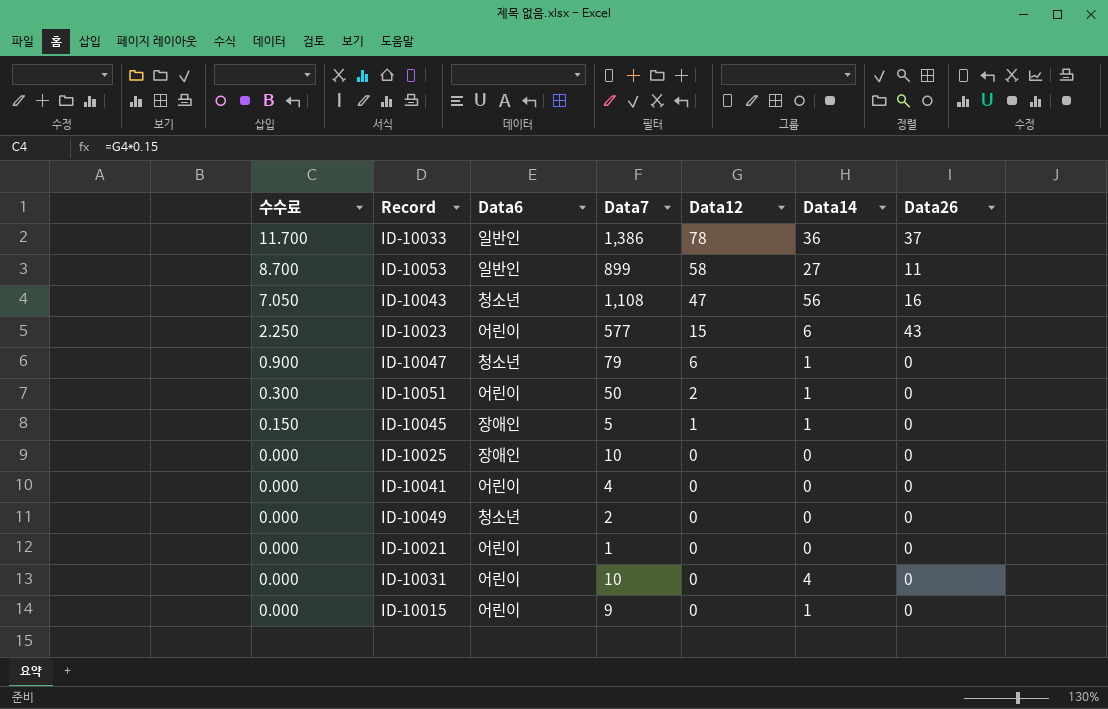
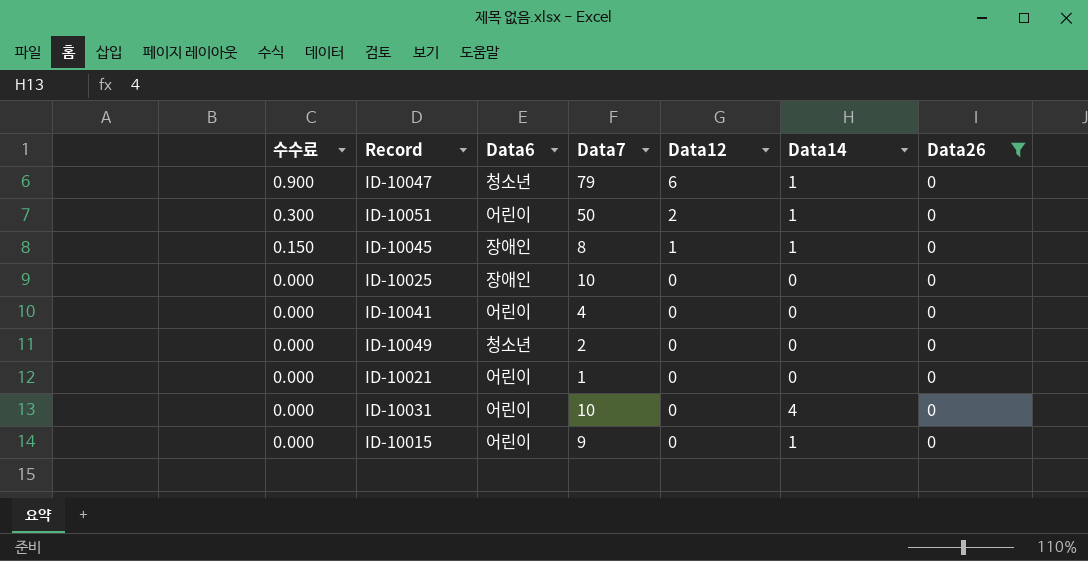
filter: none -> Data26 = 0
ID-10045 | Data7: 5 -> 8

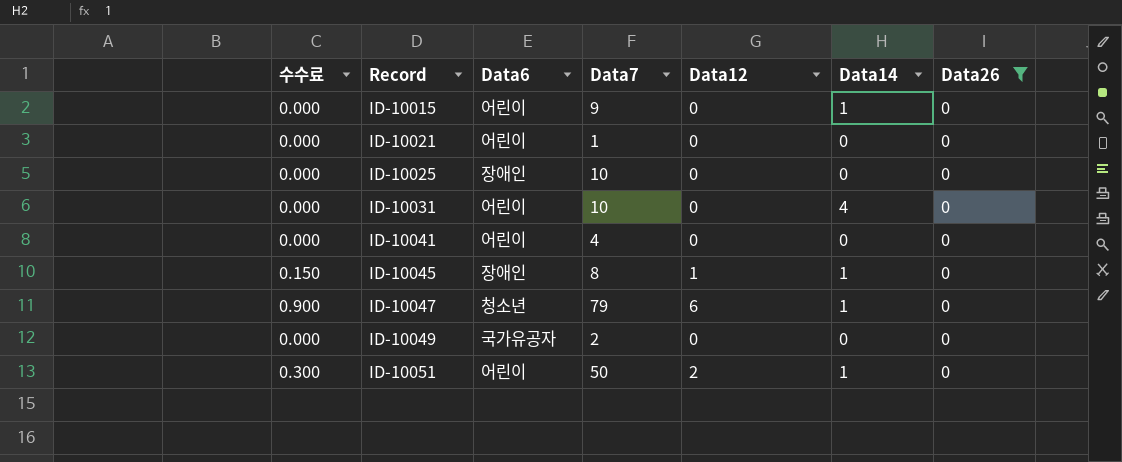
row order: 수수료 descending -> Record ascending
ID-10049 | Data6: 청소년 -> 국가유공자

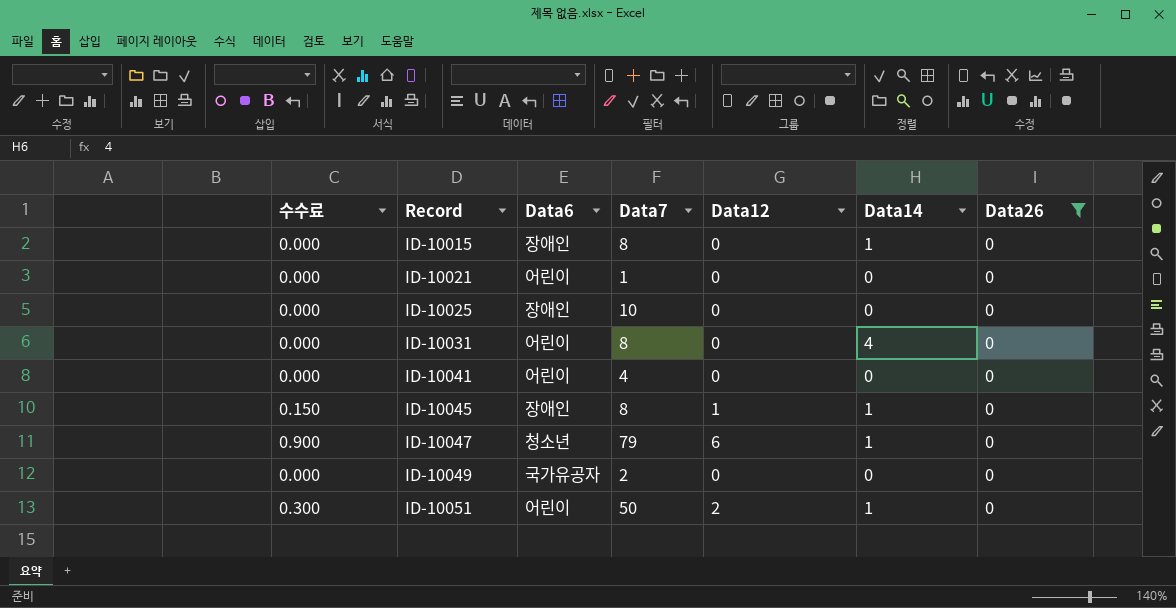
ID-10015 | Data6: 어린이 -> 장애인
ID-10015 | Data7: 9 -> 8
ID-10031 | Data7: 10 -> 8

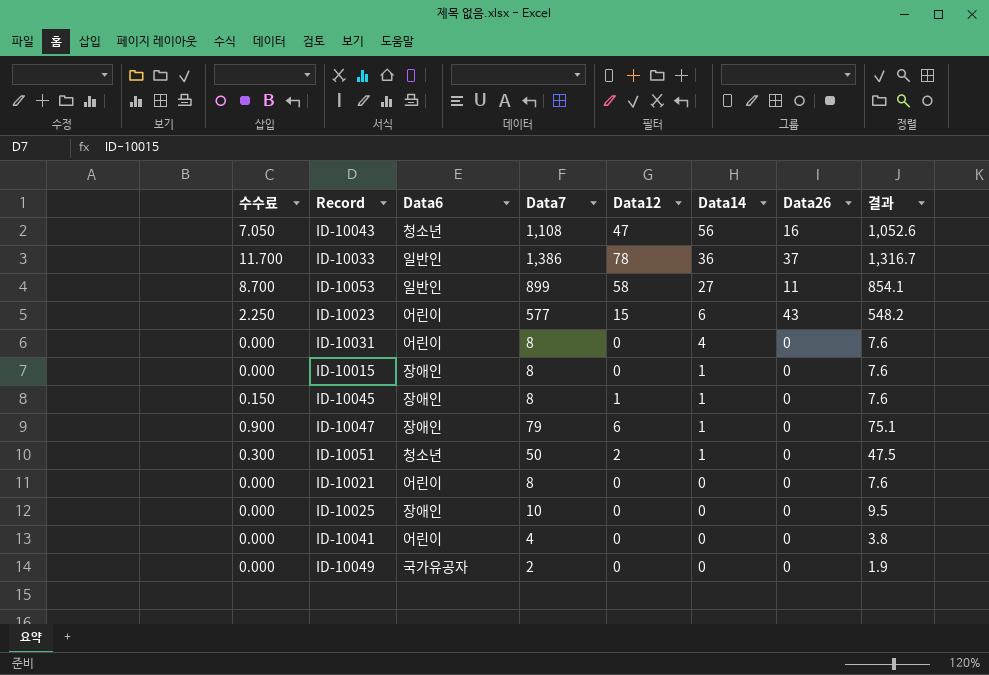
filter: Data26 = 0 -> none
row order: Record ascending -> Data14 descending
column 결과 | formula: none -> [Data7] * 0.95
ID-10047 | Data6: 청소년 -> 장애인
ID-10051 | Data6: 어린이 -> 청소년
ID-10021 | Data7: 1 -> 8

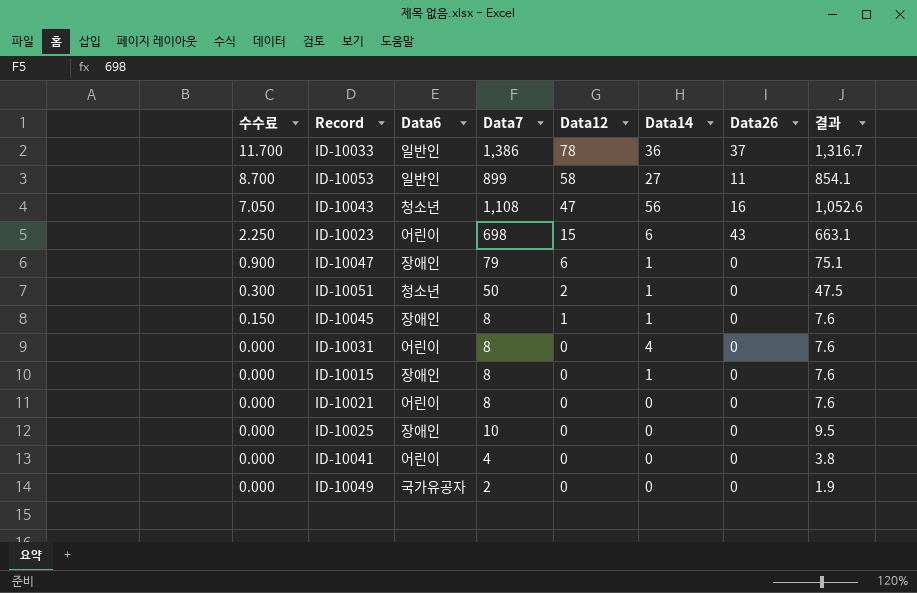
row order: Data14 descending -> 수수료 descending
ID-10023 | Data7: 577 -> 698
ID-10023 | 결과: 548.2 -> 663.1

